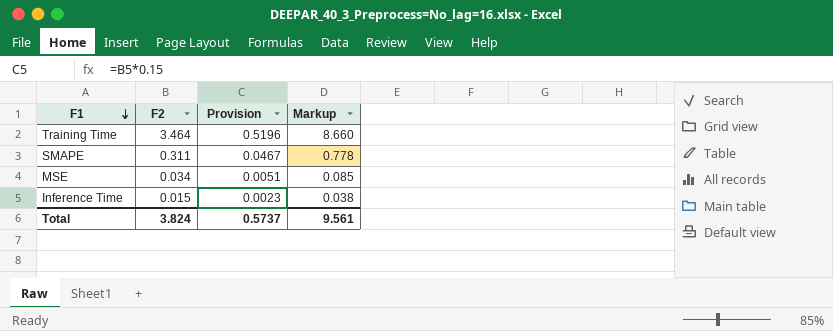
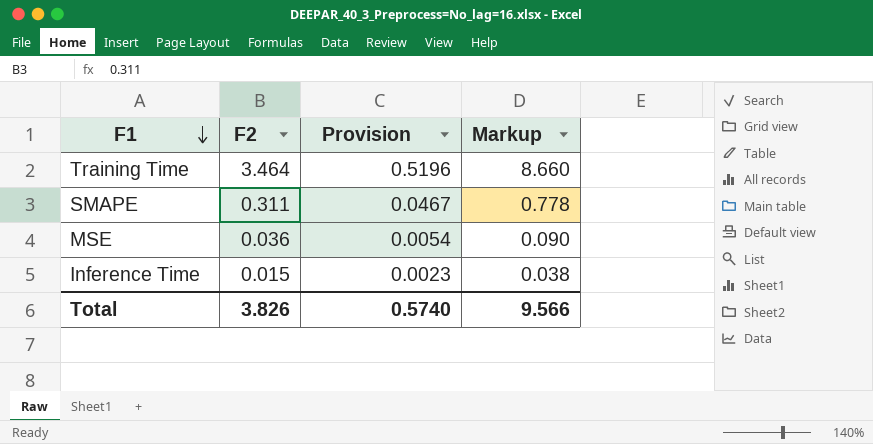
MSE | F2: 0.034 -> 0.036
MSE | Provision: 0.0051 -> 0.0054
MSE | Markup: 0.085 -> 0.090
Total | F2: 3.824 -> 3.826
Total | Provision: 0.5737 -> 0.5740
Total | Markup: 9.561 -> 9.566

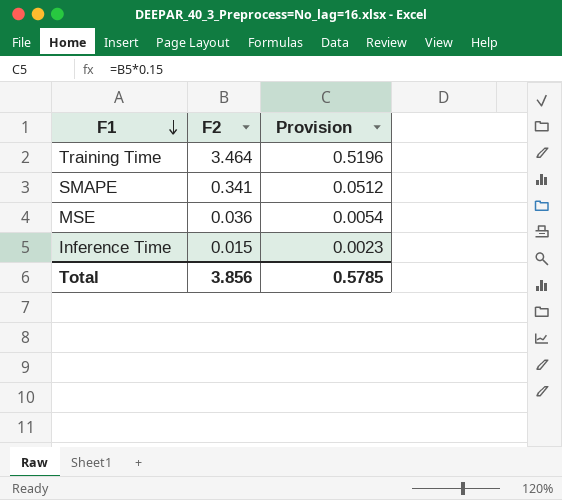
column Markup | formula: [F2] * 2.5 -> none
SMAPE | F2: 0.311 -> 0.341
SMAPE | Provision: 0.0467 -> 0.0512
Total | F2: 3.826 -> 3.856
Total | Provision: 0.5740 -> 0.5785

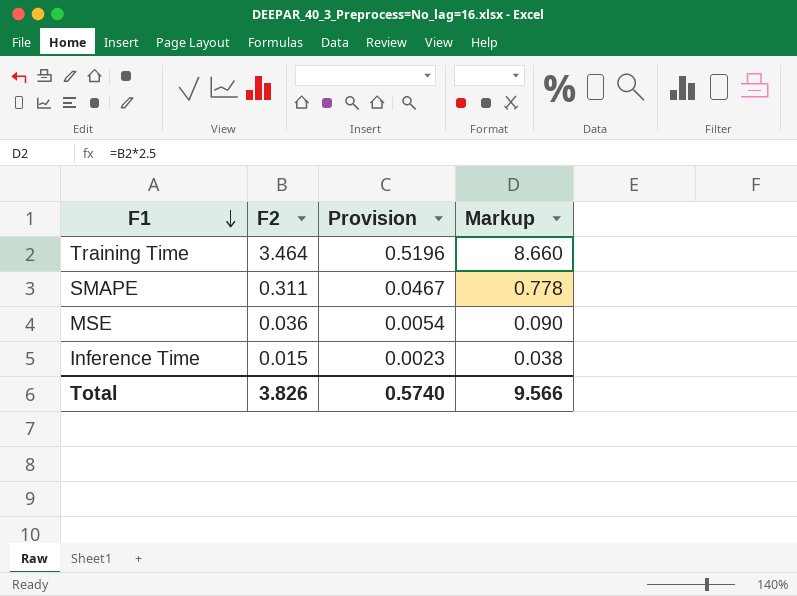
column Markup | formula: none -> [F2] * 2.5
SMAPE | F2: 0.341 -> 0.311
SMAPE | Provision: 0.0512 -> 0.0467
Total | F2: 3.856 -> 3.826
Total | Provision: 0.5785 -> 0.5740

